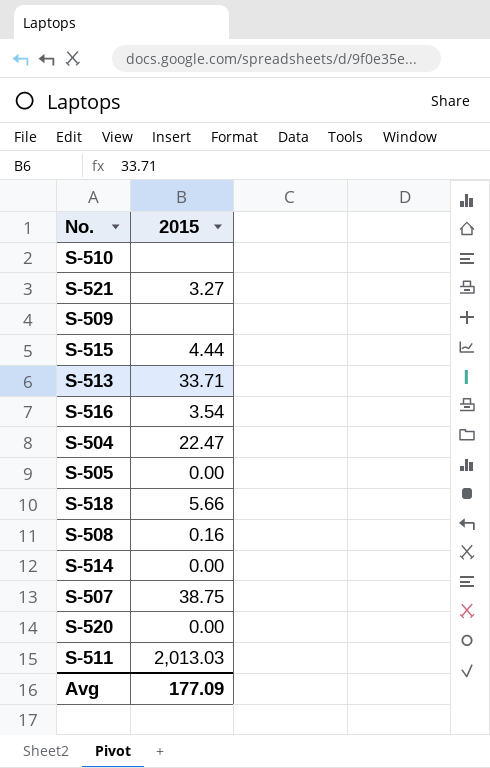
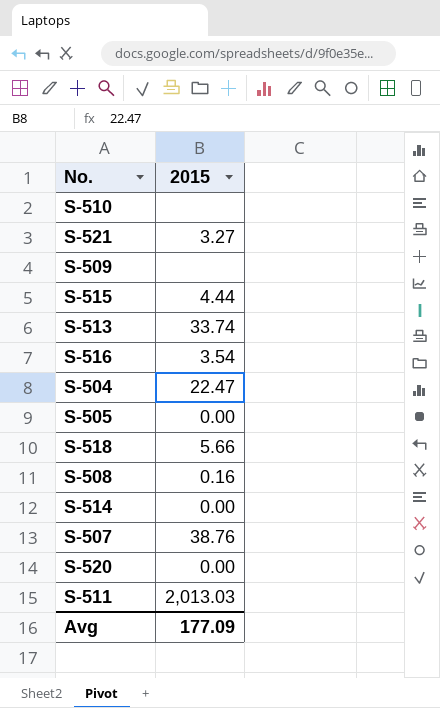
S-513 | 2015: 33.71 -> 33.74
S-507 | 2015: 38.75 -> 38.76

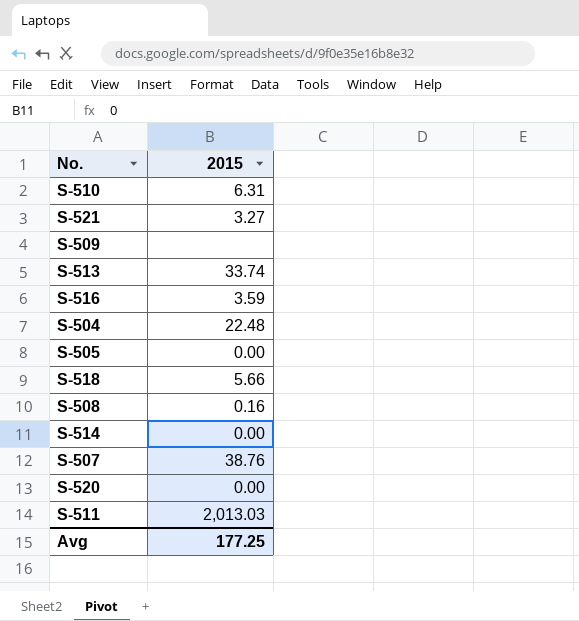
row S-515: 4.44 -> none
S-510 | 2015: none -> 6.31
S-516 | 2015: 3.54 -> 3.59
S-504 | 2015: 22.47 -> 22.48
Avg | 2015: 177.09 -> 177.25

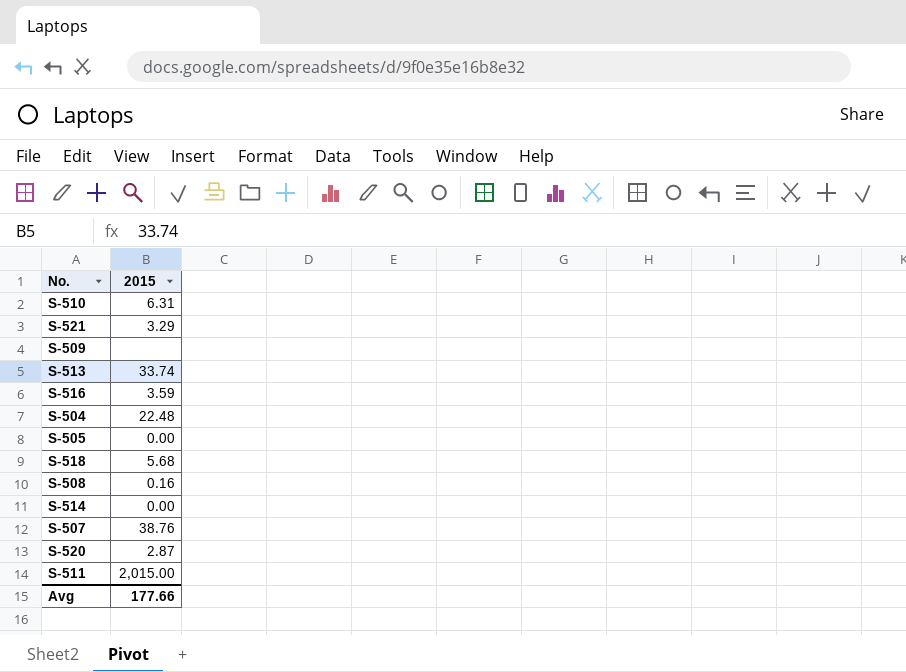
S-521 | 2015: 3.27 -> 3.29
S-518 | 2015: 5.66 -> 5.68
S-520 | 2015: 0.00 -> 2.87
S-511 | 2015: 2,013.03 -> 2,015.00
Avg | 2015: 177.25 -> 177.66

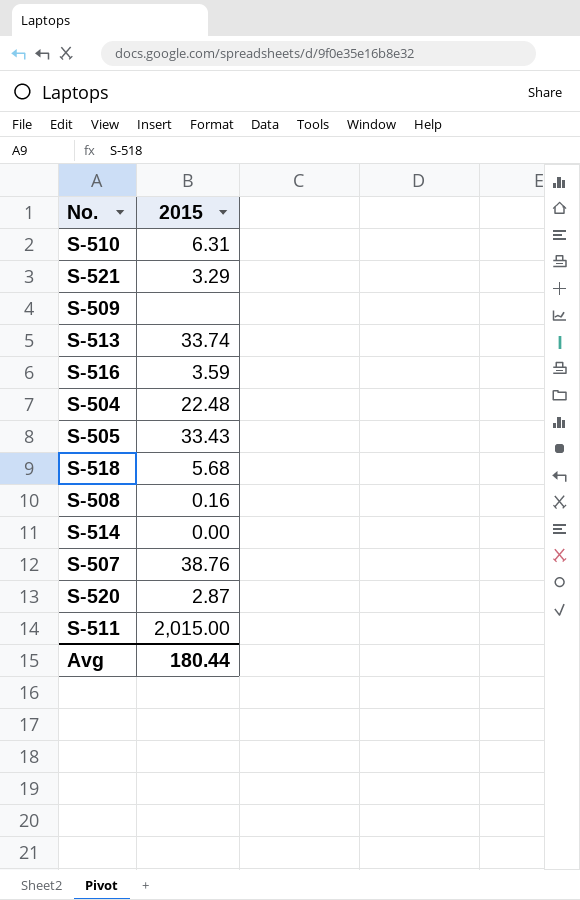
S-505 | 2015: 0.00 -> 33.43
Avg | 2015: 177.66 -> 180.44

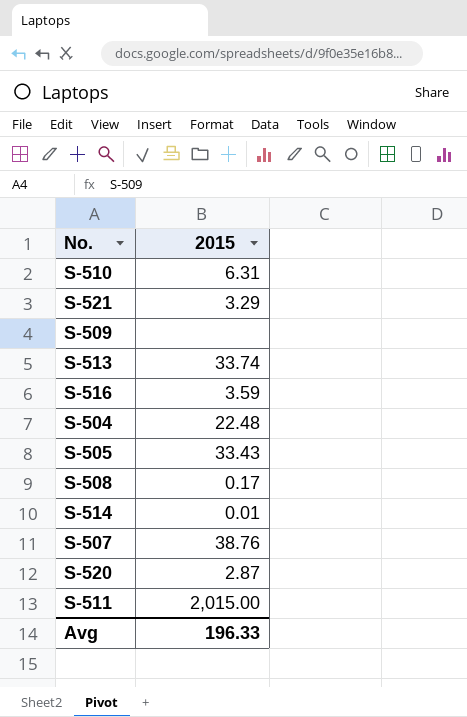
row S-518: 5.68 -> none
S-508 | 2015: 0.16 -> 0.17
S-514 | 2015: 0.00 -> 0.01
Avg | 2015: 180.44 -> 196.33

